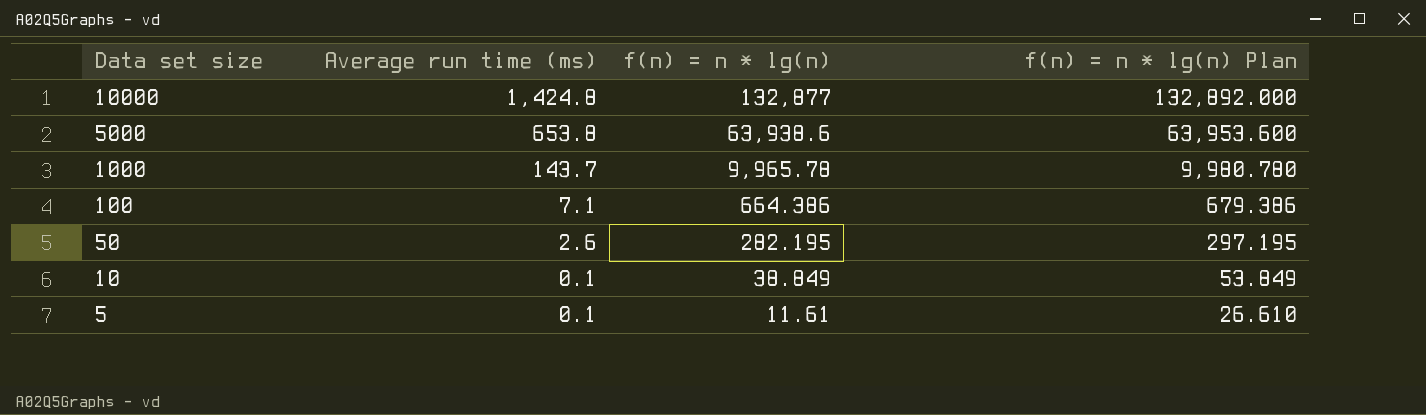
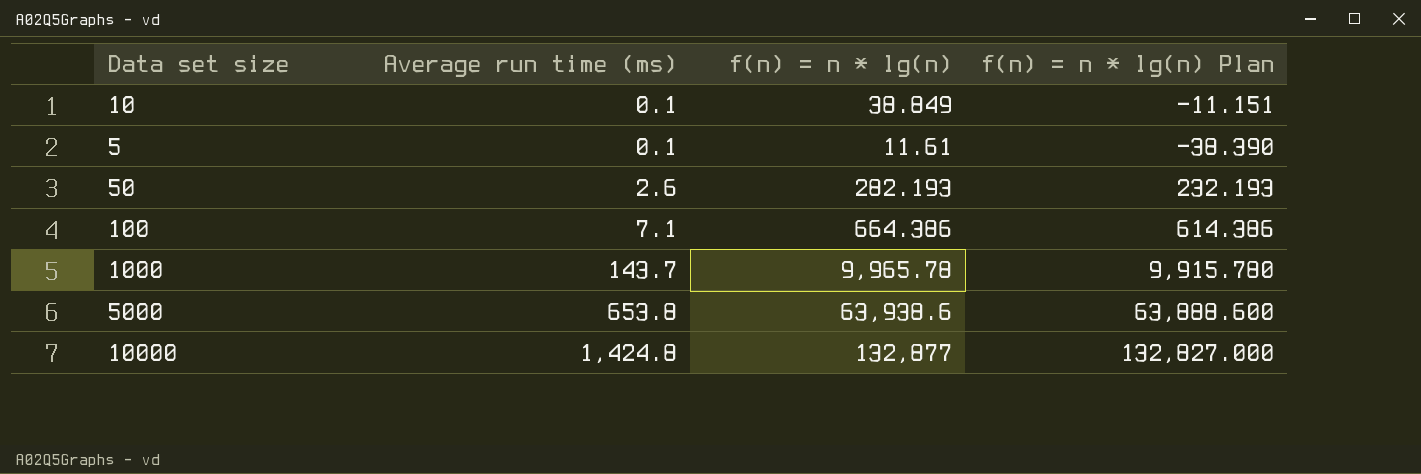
row order: Data set size descending -> Average run time (ms) ascending
column f(n) = n * lg(n) Plan | formula: [f(n) = n * lg(n)] + 15 -> [f(n) = n * lg(n)] - 50
50 | f(n) = n * lg(n): 282.195 -> 282.193

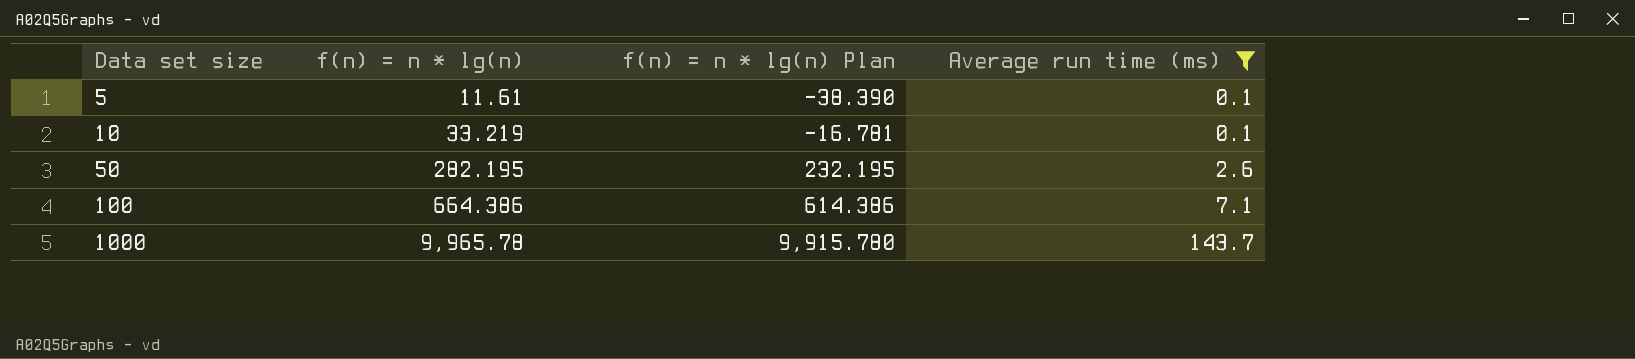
filter: none -> Average run time (ms) <= 143.7
row order: Average run time (ms) ascending -> Data set size ascending
column Average run time (ms) | position: 2 -> 4
10 | f(n) = n * lg(n): 38.849 -> 33.219
10 | f(n) = n * lg(n) Plan: -11.151 -> -16.781
50 | f(n) = n * lg(n): 282.193 -> 282.195
50 | f(n) = n * lg(n) Plan: 232.193 -> 232.195

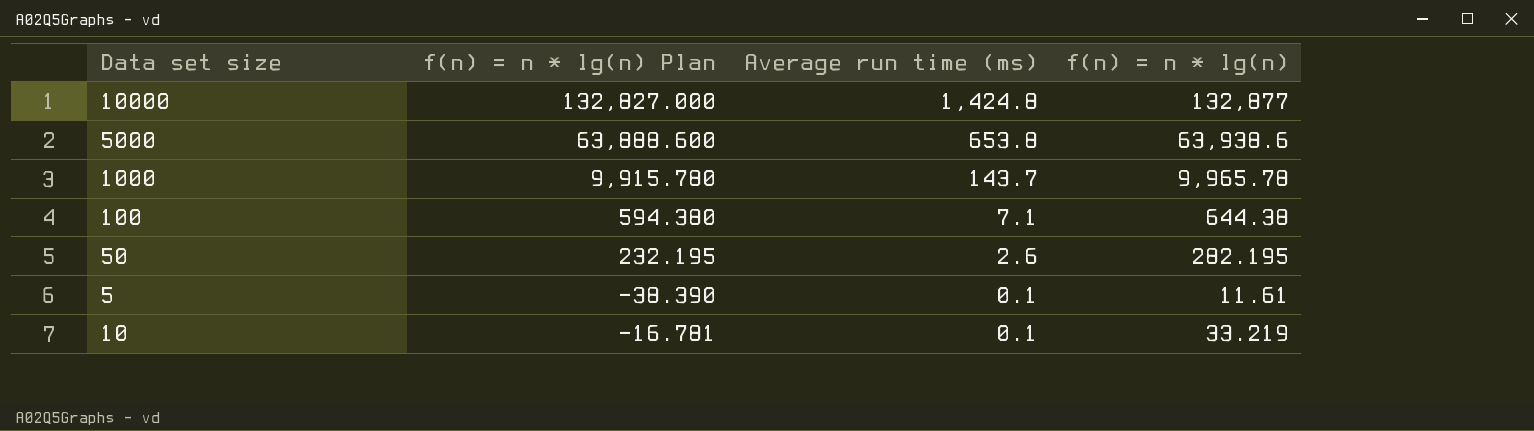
filter: Average run time (ms) <= 143.7 -> none
row order: Data set size ascending -> Average run time (ms) descending
column f(n) = n * lg(n) | position: 2 -> 4
100 | f(n) = n * lg(n) Plan: 614.386 -> 594.380
100 | f(n) = n * lg(n): 664.386 -> 644.38

